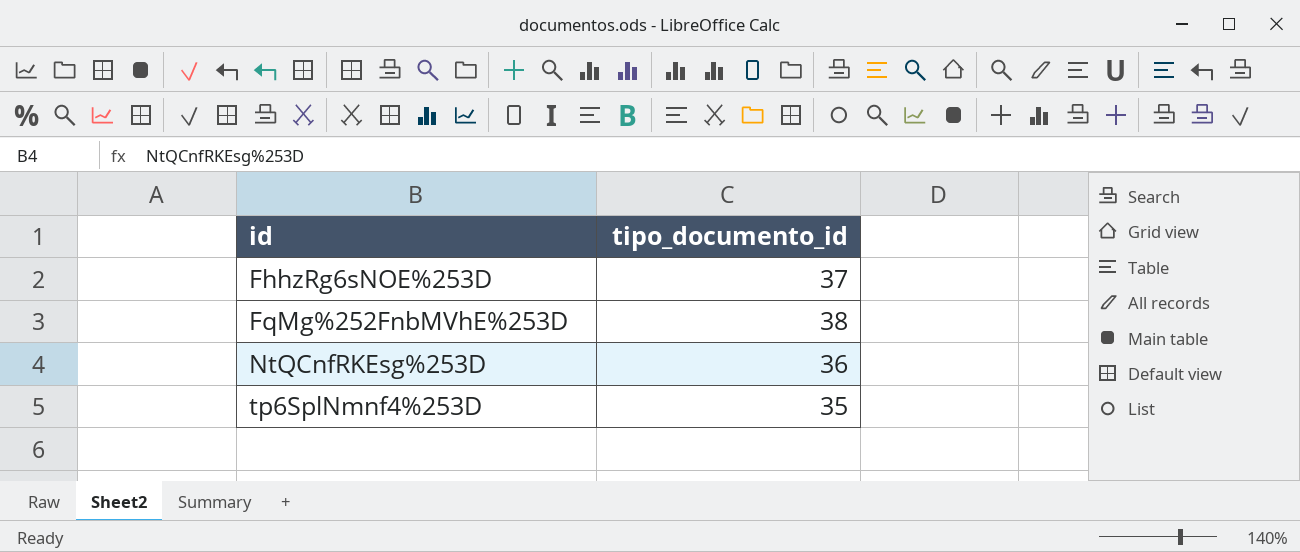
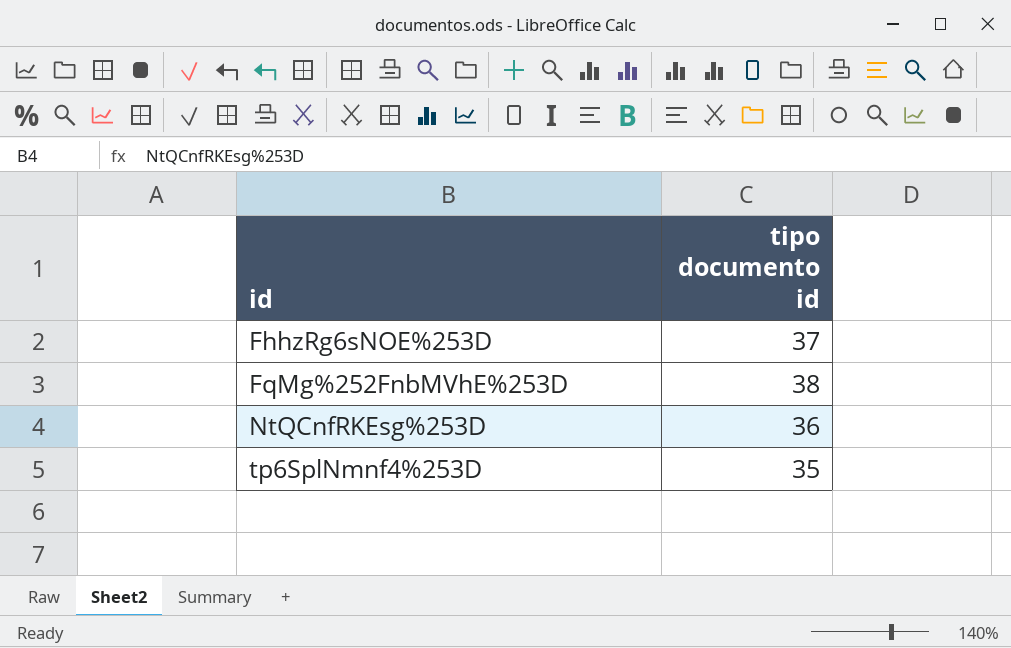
column name: tipo_documento_id -> tipo documento id

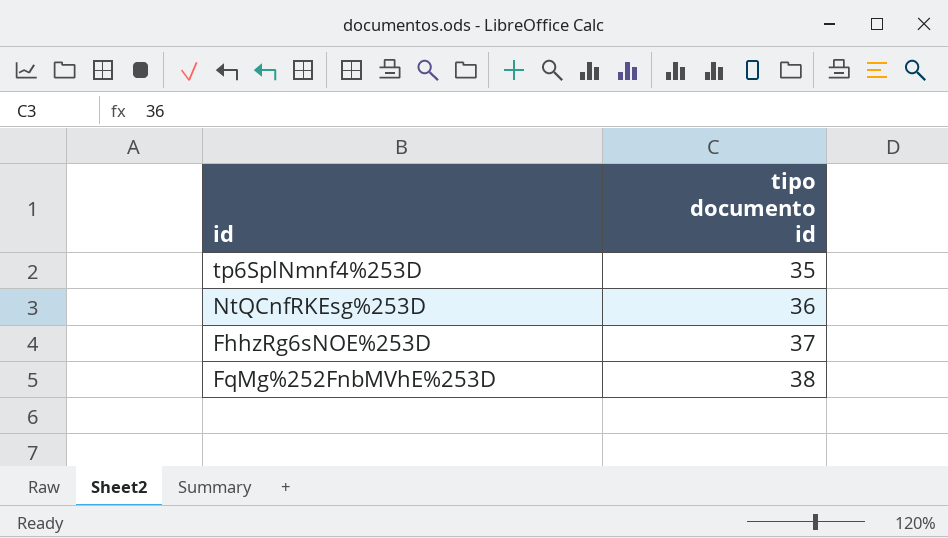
row order: id ascending -> tipo documento id ascending

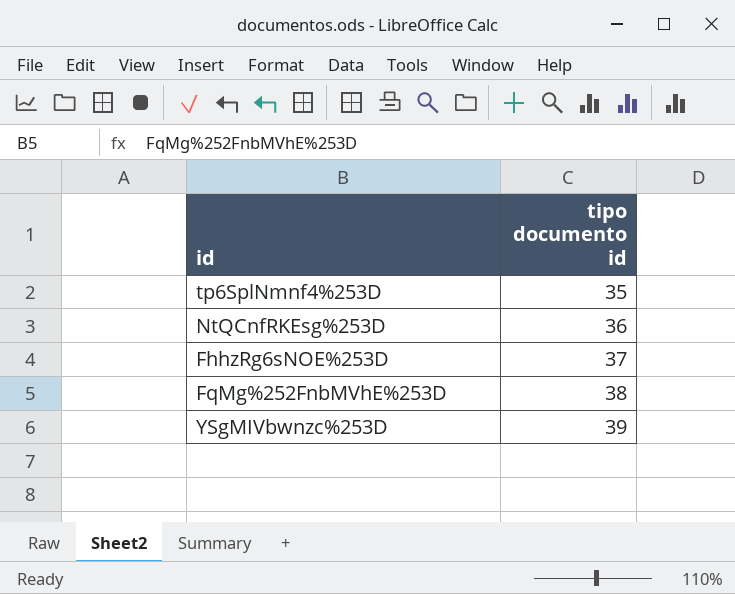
row YSgMIVbwnzc%253D: none -> 39

